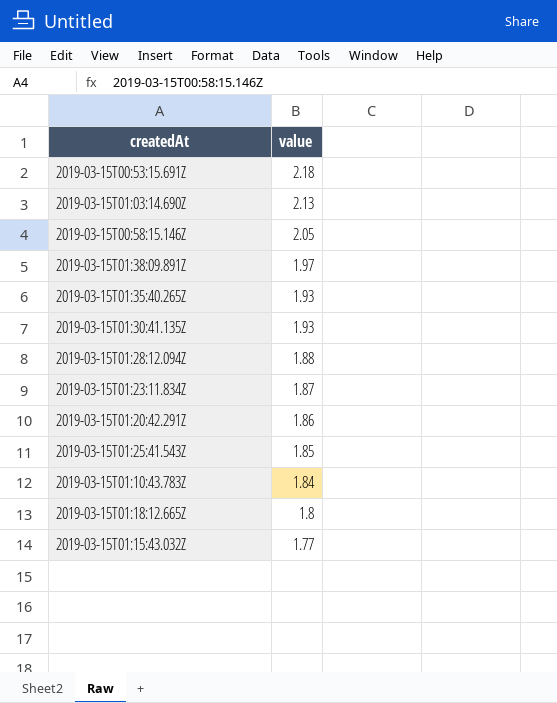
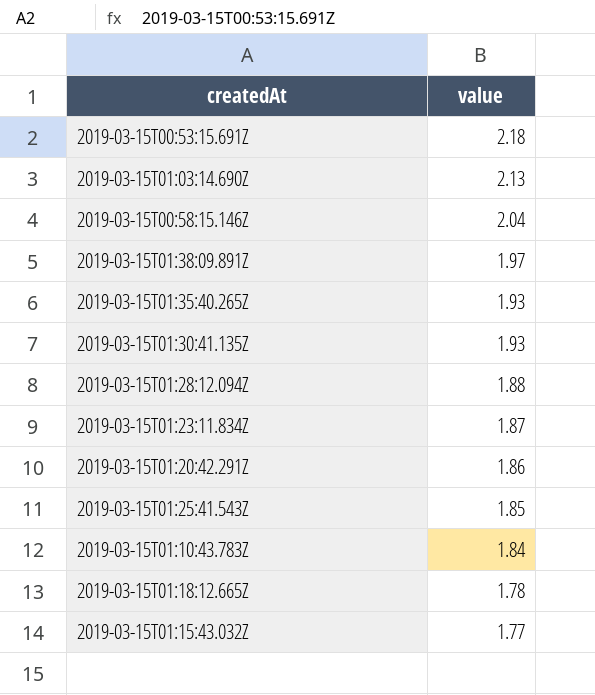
2019-03-15T00:58:15.146Z | value: 2.05 -> 2.04
2019-03-15T01:18:12.665Z | value: 1.8 -> 1.78

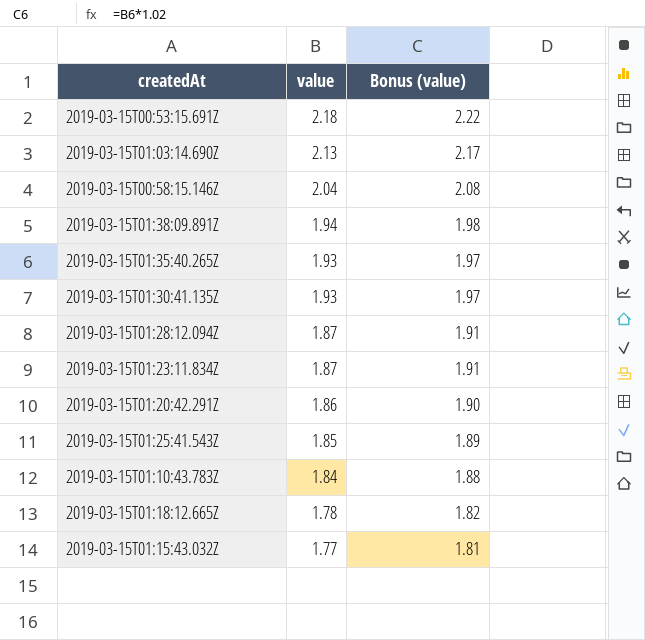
column Bonus (value) | formula: none -> [value] * 1.02
2019-03-15T01:38:09.891Z | value: 1.97 -> 1.94
2019-03-15T01:28:12.094Z | value: 1.88 -> 1.87

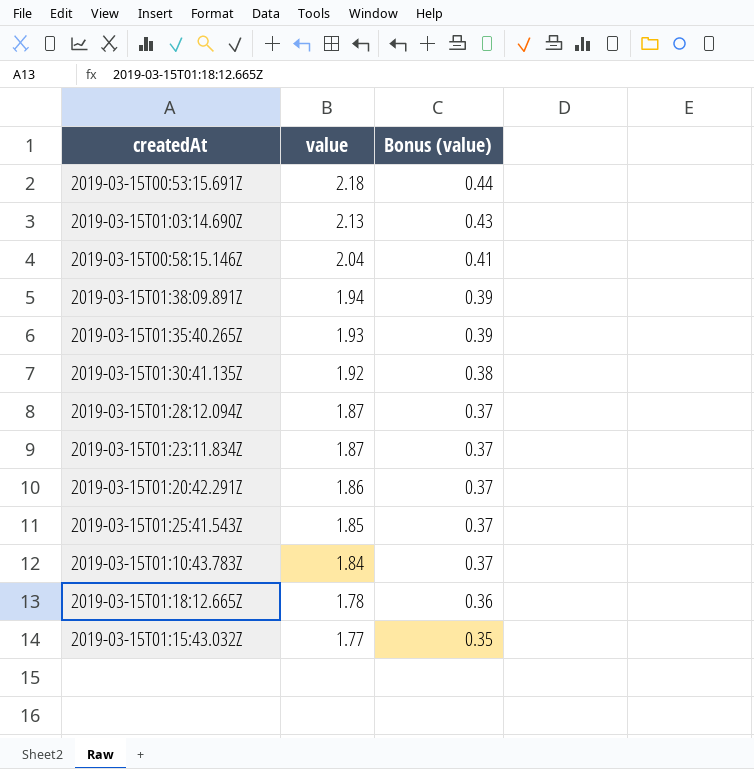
column Bonus (value) | formula: [value] * 1.02 -> [value] * 0.2
2019-03-15T01:30:41.135Z | value: 1.93 -> 1.92

